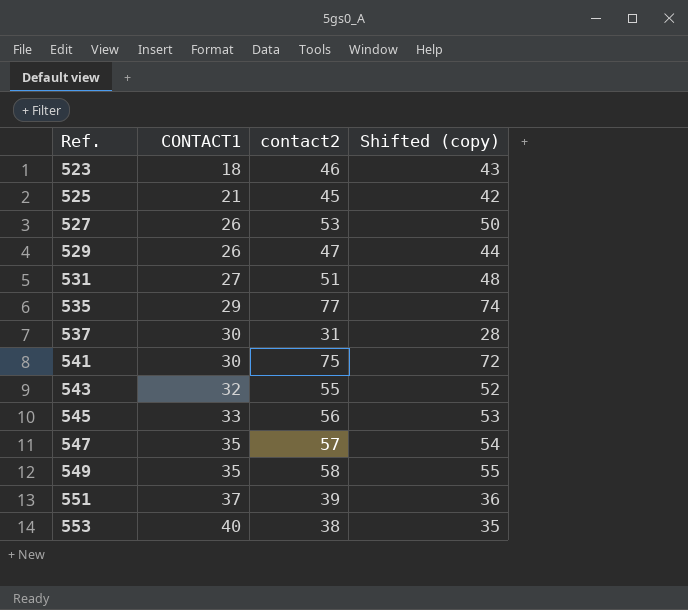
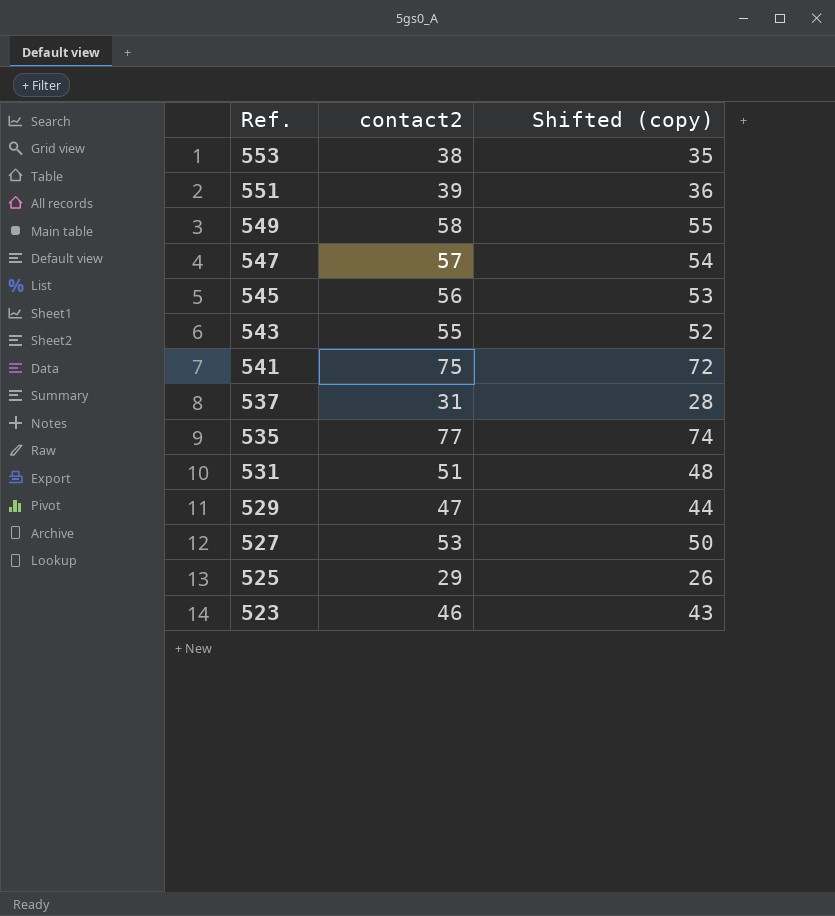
row order: Ref. ascending -> Ref. descending
column CONTACT1 | position: 2 -> none
525 | contact2: 45 -> 29
525 | Shifted (copy): 42 -> 26

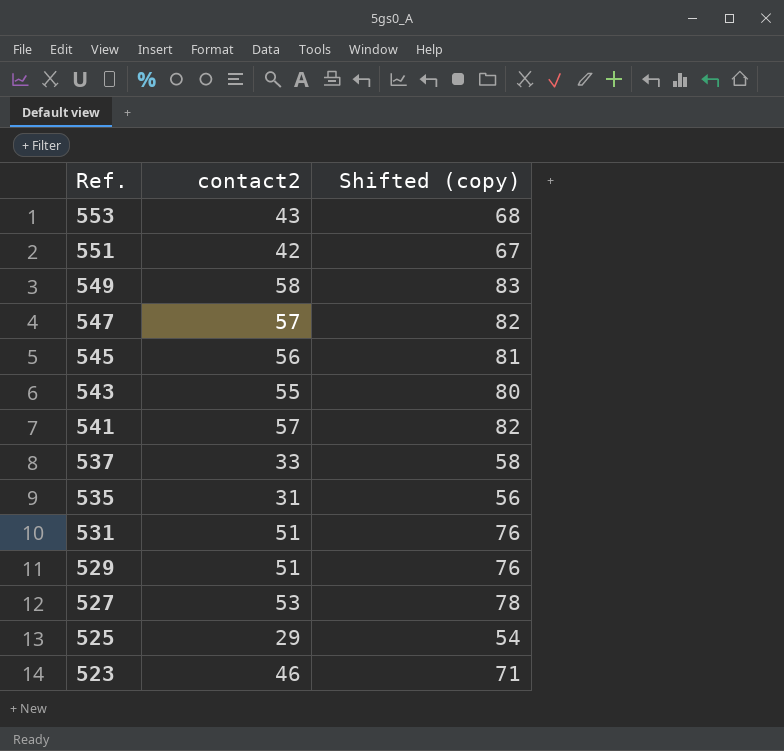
column Shifted (copy) | formula: [contact2] - 3 -> [contact2] + 25
553 | contact2: 38 -> 43
551 | contact2: 39 -> 42
541 | contact2: 75 -> 57
537 | contact2: 31 -> 33
535 | contact2: 77 -> 31
529 | contact2: 47 -> 51

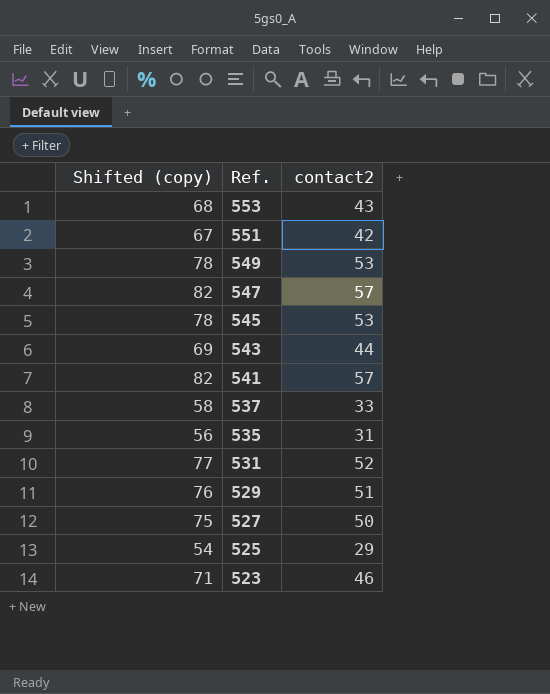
column Shifted (copy) | position: 3 -> 1
549 | Shifted (copy): 83 -> 78
549 | contact2: 58 -> 53
545 | Shifted (copy): 81 -> 78
545 | contact2: 56 -> 53
543 | Shifted (copy): 80 -> 69
543 | contact2: 55 -> 44
531 | Shifted (copy): 76 -> 77
531 | contact2: 51 -> 52
527 | Shifted (copy): 78 -> 75
527 | contact2: 53 -> 50

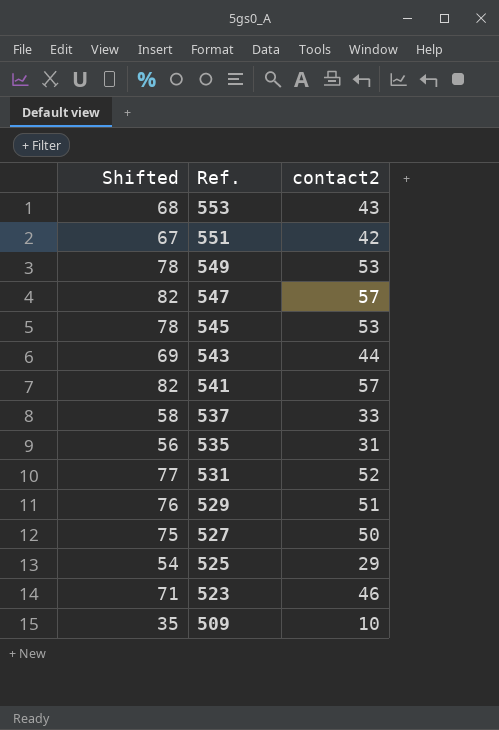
column name: Shifted (copy) -> Shifted
row 509: none -> 35 | 10

